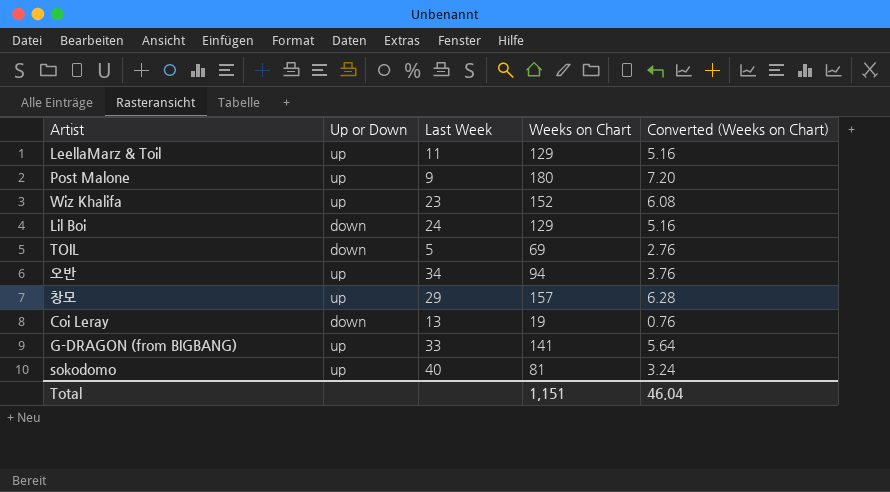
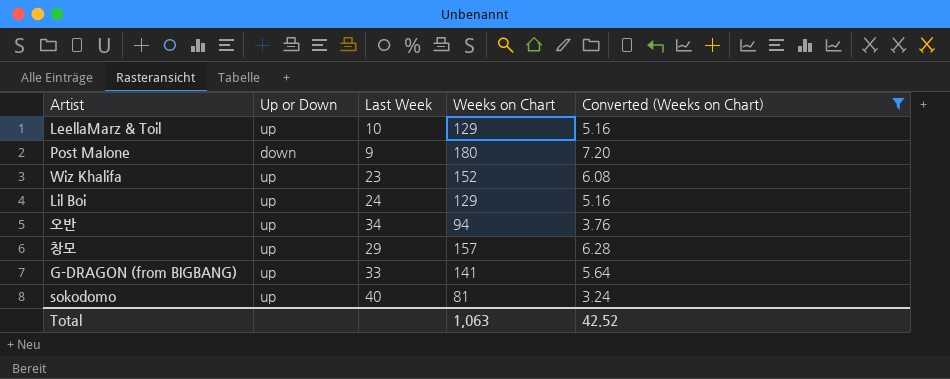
filter: none -> Converted (Weeks on Chart) >= 3.24
LeellaMarz & Toil | Last Week: 11 -> 10
Post Malone | Up or Down: up -> down
Lil Boi | Up or Down: down -> up
Total | Weeks on Chart: 1,151 -> 1,063
Total | Converted (Weeks on Chart): 46.04 -> 42.52

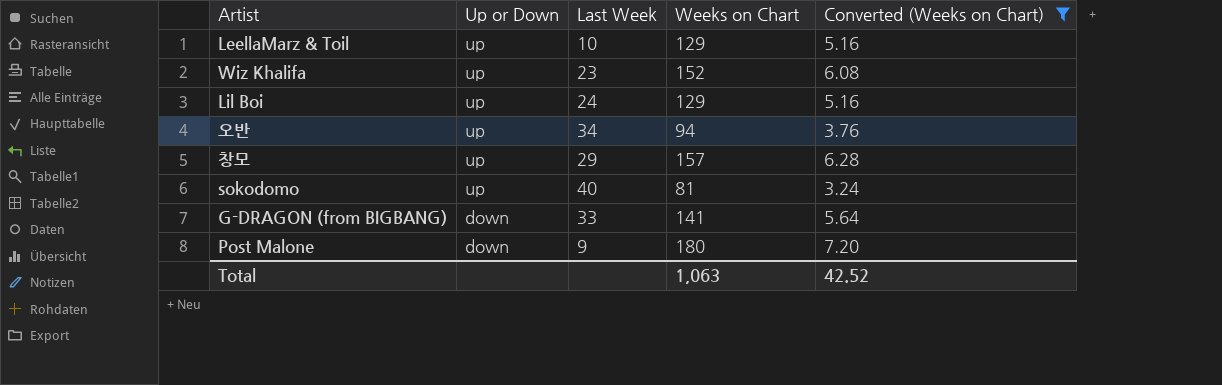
row order: none -> Up or Down descending
G-DRAGON (from BIGBANG) | Up or Down: up -> down

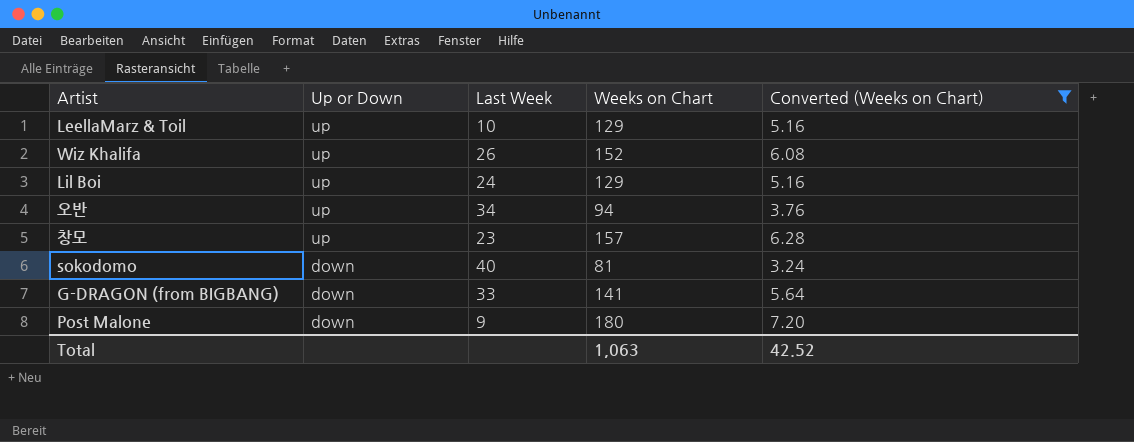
Wiz Khalifa | Last Week: 23 -> 26
창모 | Last Week: 29 -> 23
sokodomo | Up or Down: up -> down

